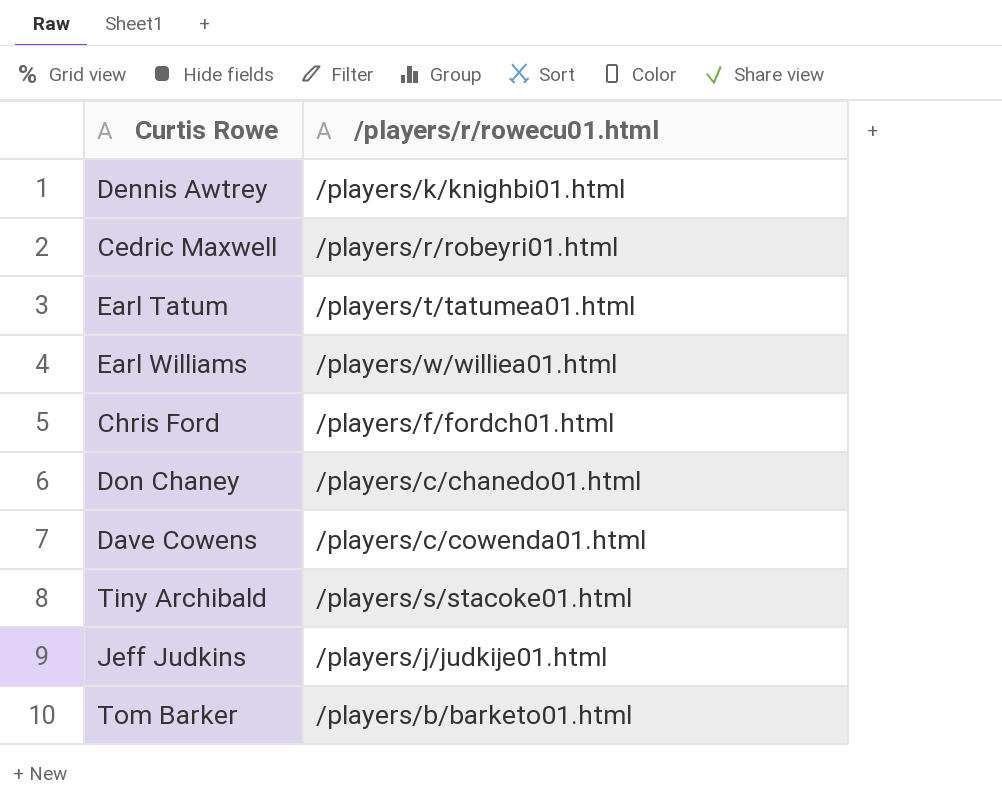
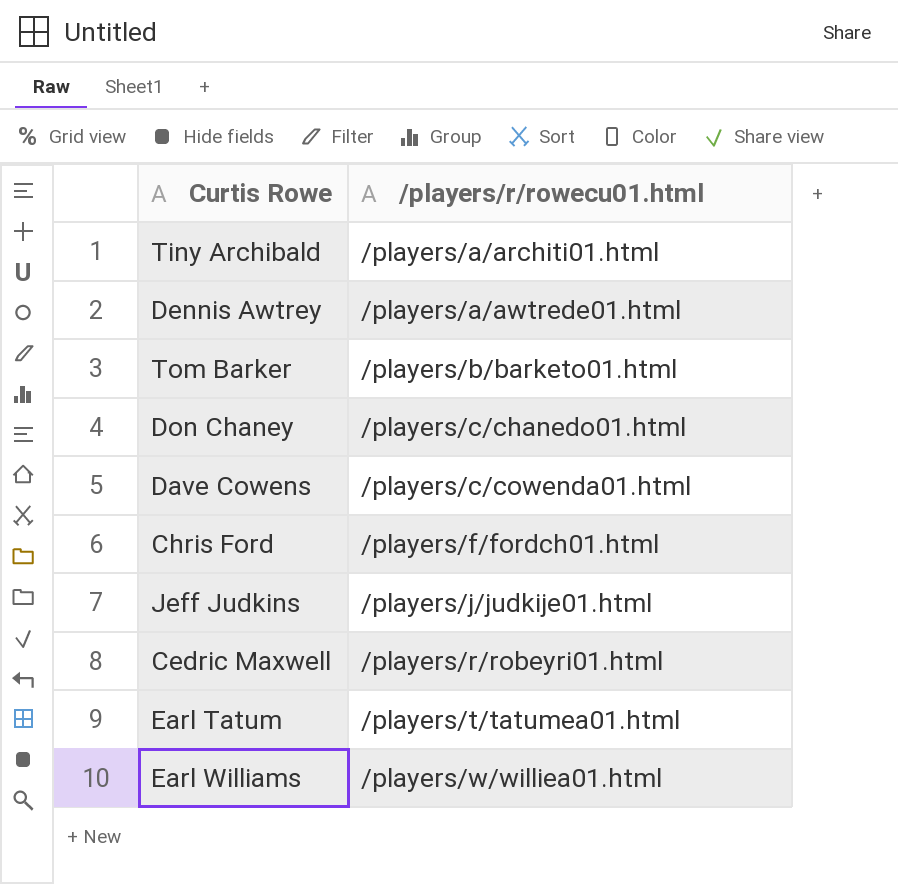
row order: none -> /players/r/rowecu01.html ascending
Tiny Archibald | /players/r/rowecu01.html: /players/s/stacoke01.html -> /players/a/architi01.html
Dennis Awtrey | /players/r/rowecu01.html: /players/k/knighbi01.html -> /players/a/awtrede01.html

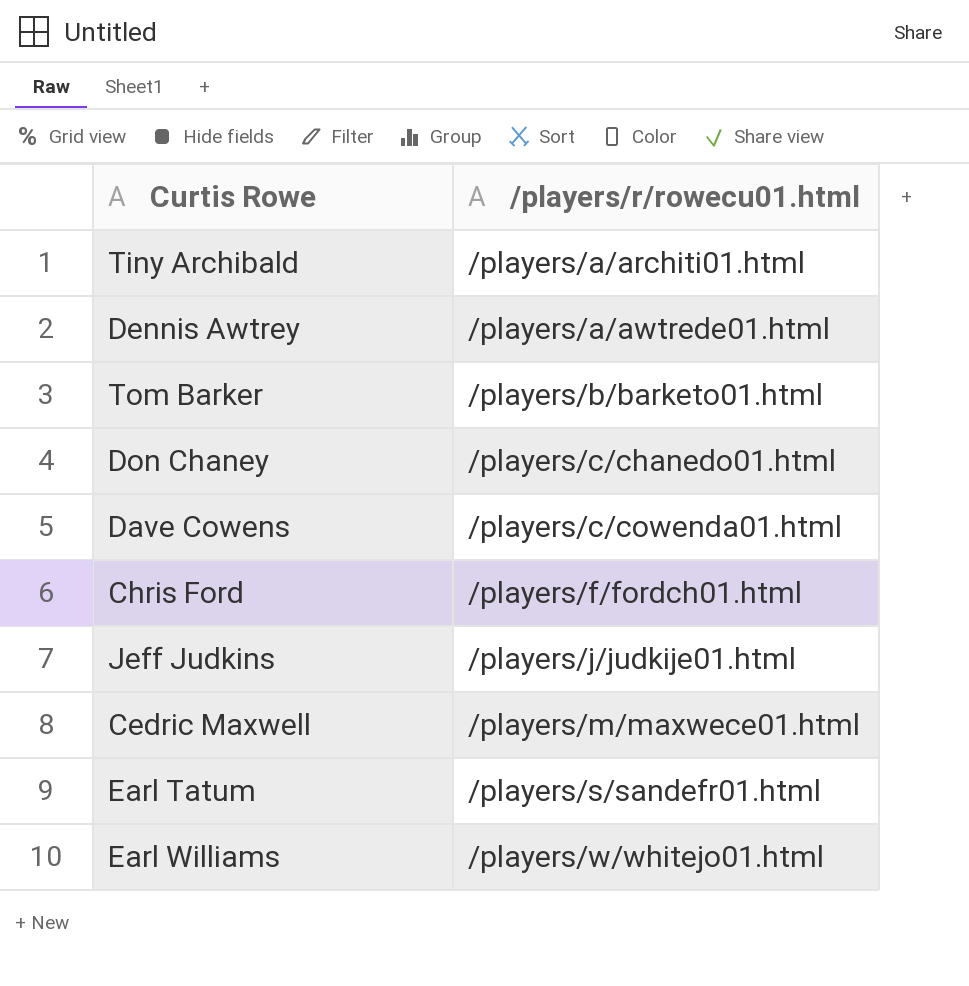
Cedric Maxwell | /players/r/rowecu01.html: /players/r/robeyri01.html -> /players/m/maxwece01.html
Earl Tatum | /players/r/rowecu01.html: /players/t/tatumea01.html -> /players/s/sandefr01.html
Earl Williams | /players/r/rowecu01.html: /players/w/williea01.html -> /players/w/whitejo01.html

